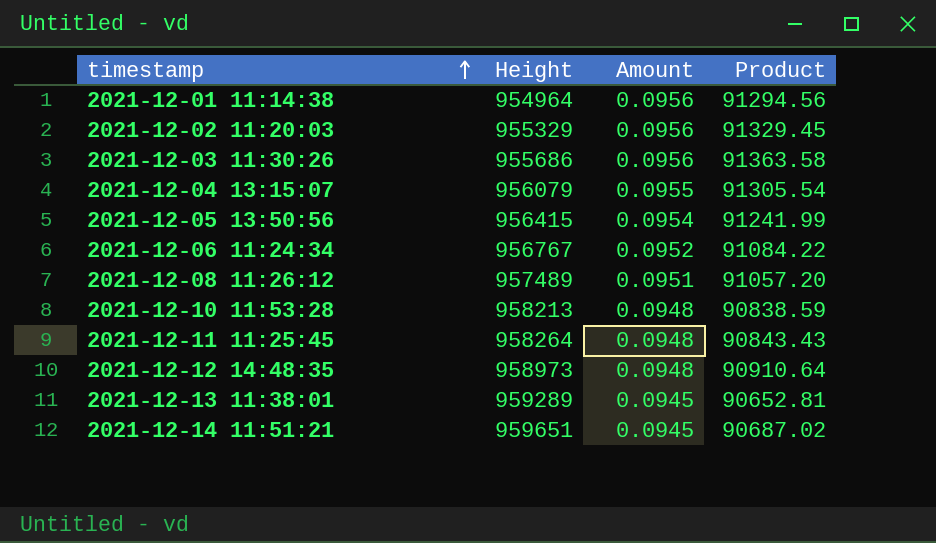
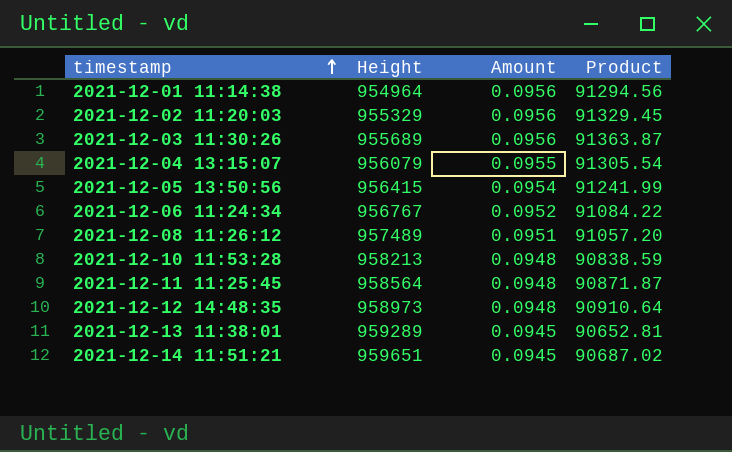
2021-12-03 11:30:26 | Height: 955686 -> 955689
2021-12-03 11:30:26 | Product: 91363.58 -> 91363.87
2021-12-11 11:25:45 | Height: 958264 -> 958564
2021-12-11 11:25:45 | Product: 90843.43 -> 90871.87

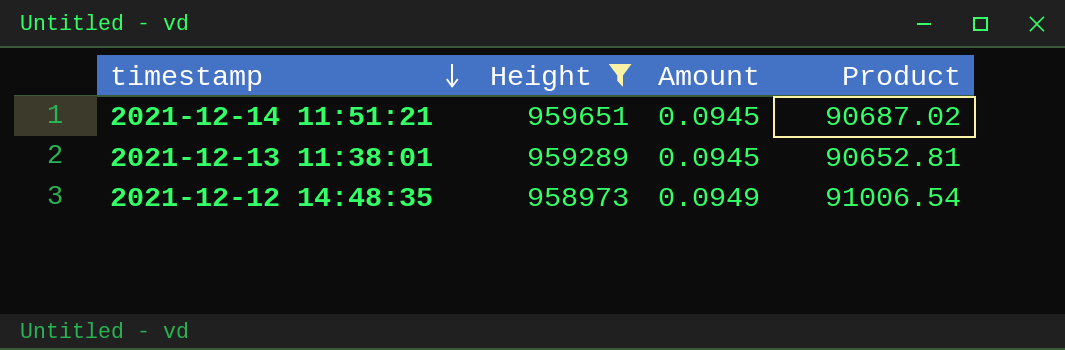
filter: none -> Height >= 958973
row order: timestamp ascending -> timestamp descending
2021-12-12 14:48:35 | Amount: 0.0948 -> 0.0949
2021-12-12 14:48:35 | Product: 90910.64 -> 91006.54

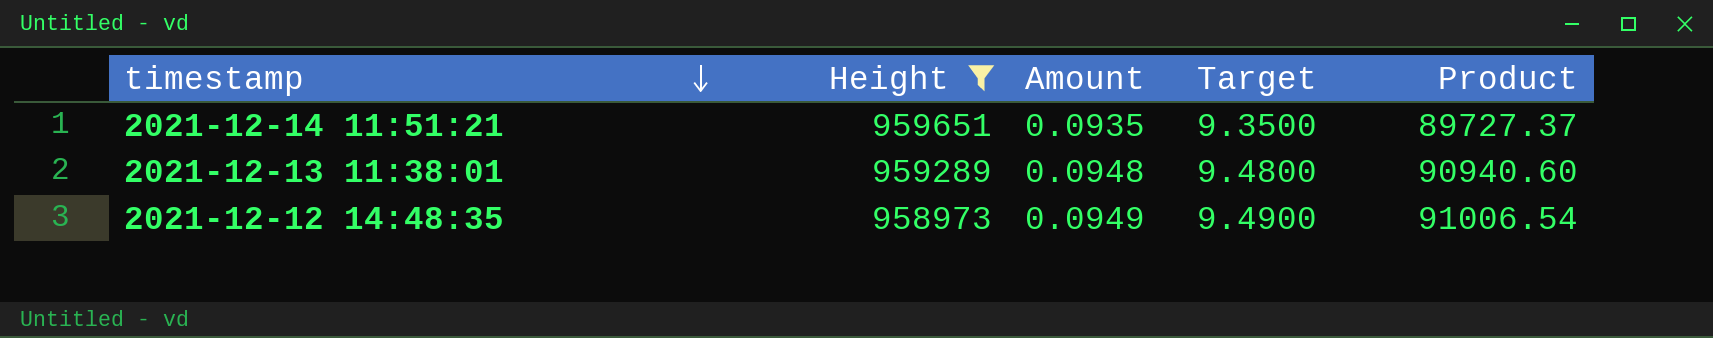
column Target | formula: none -> [Amount] * 100
2021-12-14 11:51:21 | Amount: 0.0945 -> 0.0935
2021-12-14 11:51:21 | Product: 90687.02 -> 89727.37
2021-12-13 11:38:01 | Amount: 0.0945 -> 0.0948
2021-12-13 11:38:01 | Product: 90652.81 -> 90940.60

